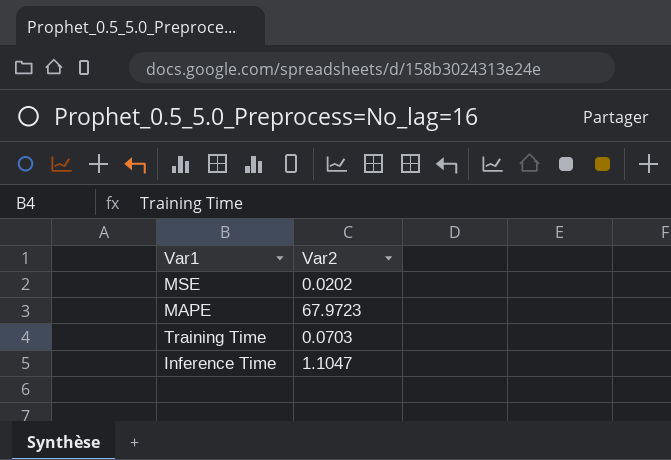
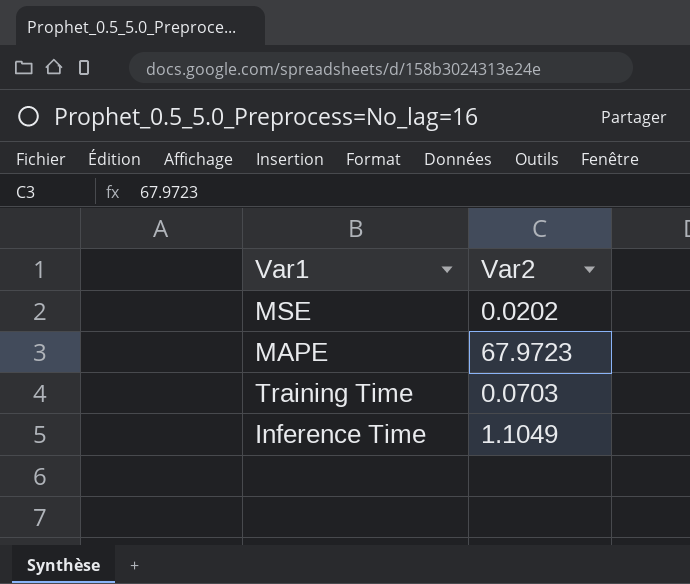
Inference Time | Var2: 1.1047 -> 1.1049

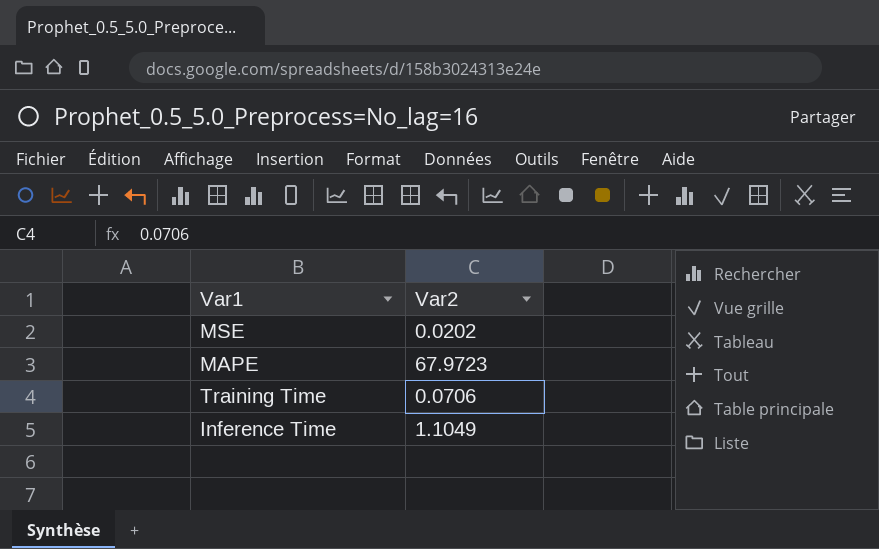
Training Time | Var2: 0.0703 -> 0.0706

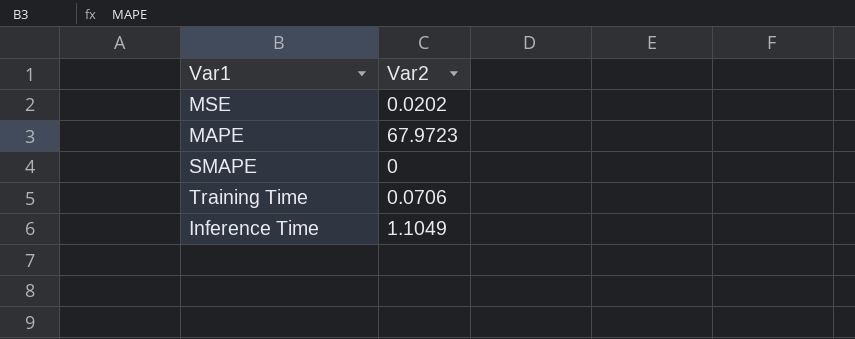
row SMAPE: none -> 0

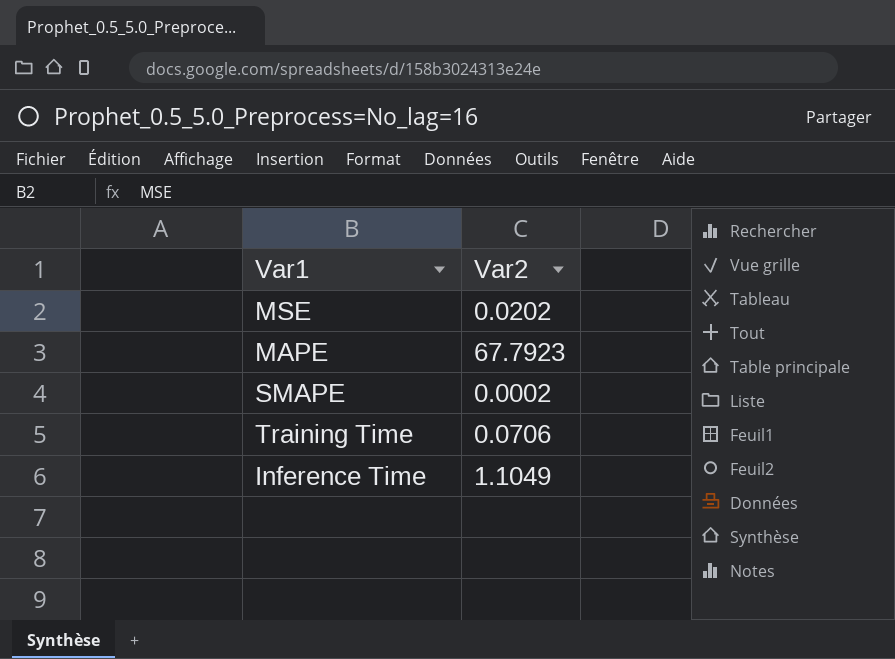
MAPE | Var2: 67.9723 -> 67.7923
SMAPE | Var2: 0 -> 0.0002

